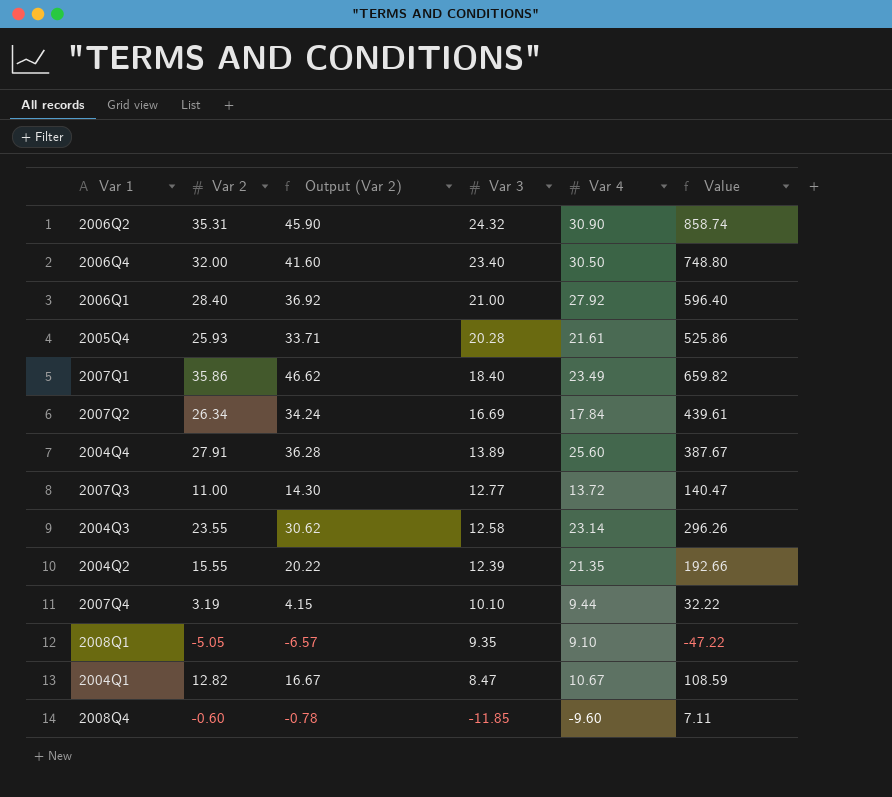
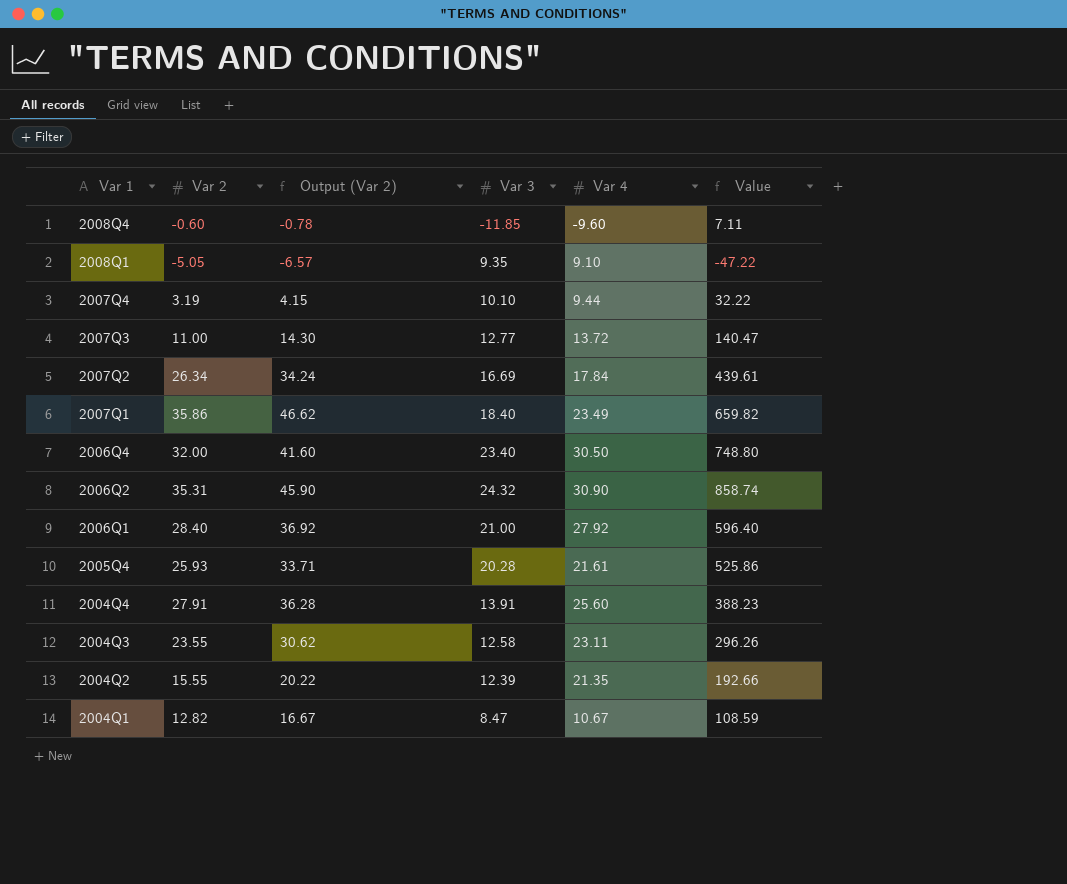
row order: Var 3 descending -> Var 1 descending
2004Q4 | Var 3: 13.89 -> 13.91
2004Q4 | Value: 387.67 -> 388.23
2004Q3 | Var 4: 23.14 -> 23.11

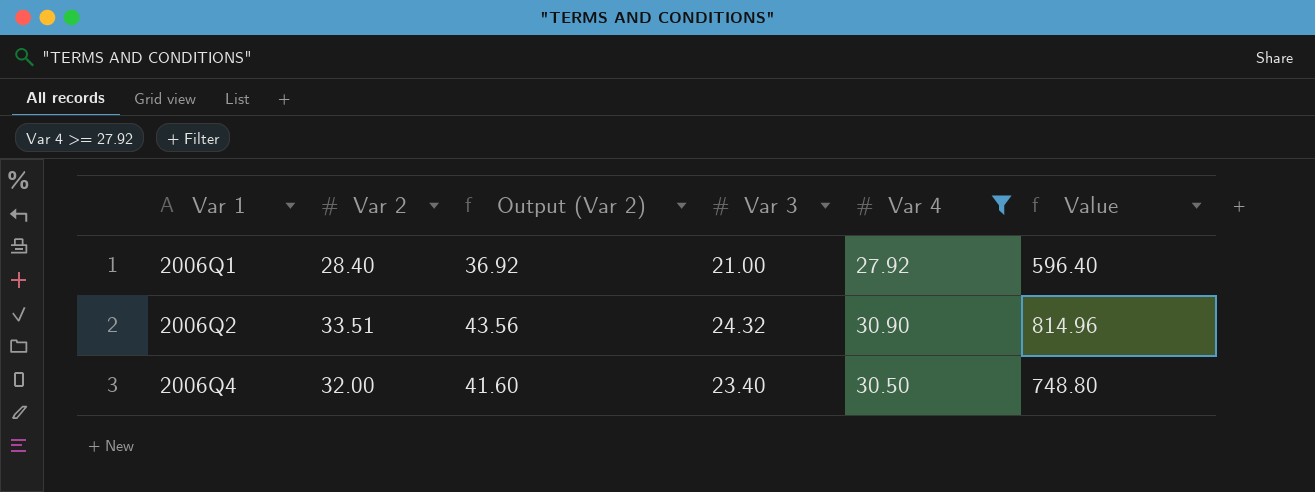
filter: none -> Var 4 >= 27.92
row order: Var 1 descending -> Var 1 ascending
2006Q2 | Var 2: 35.31 -> 33.51
2006Q2 | Output (Var 2): 45.90 -> 43.56
2006Q2 | Value: 858.74 -> 814.96

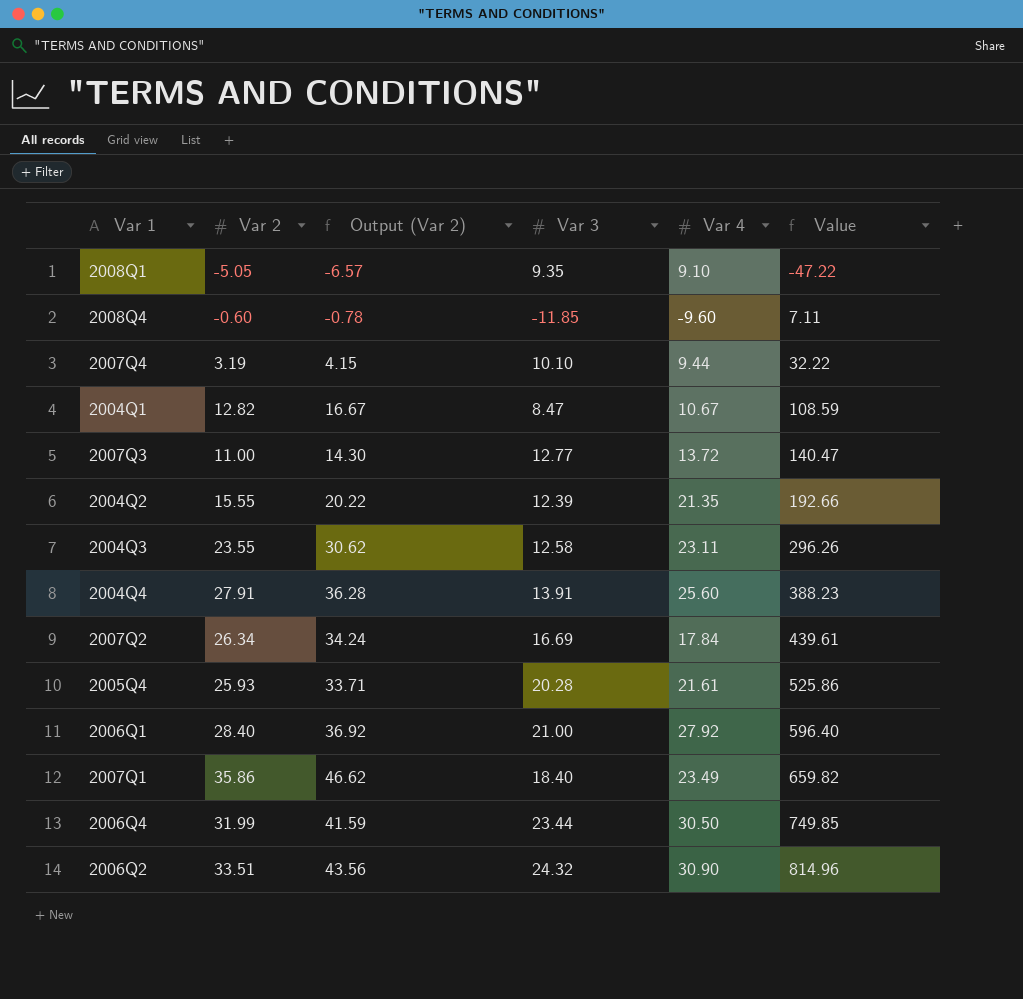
filter: Var 4 >= 27.92 -> none
row order: Var 1 ascending -> Value ascending
2006Q4 | Var 2: 32.00 -> 31.99
2006Q4 | Output (Var 2): 41.60 -> 41.59
2006Q4 | Var 3: 23.40 -> 23.44
2006Q4 | Value: 748.80 -> 749.85

